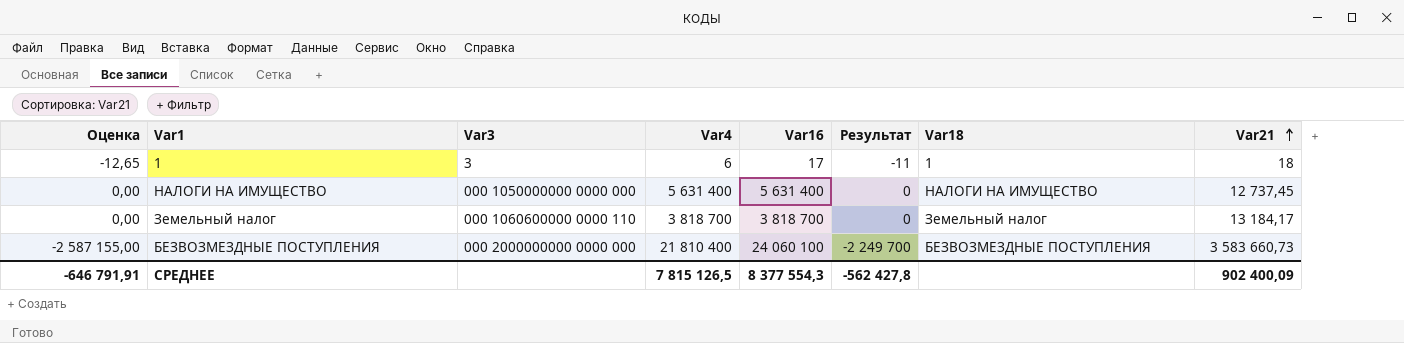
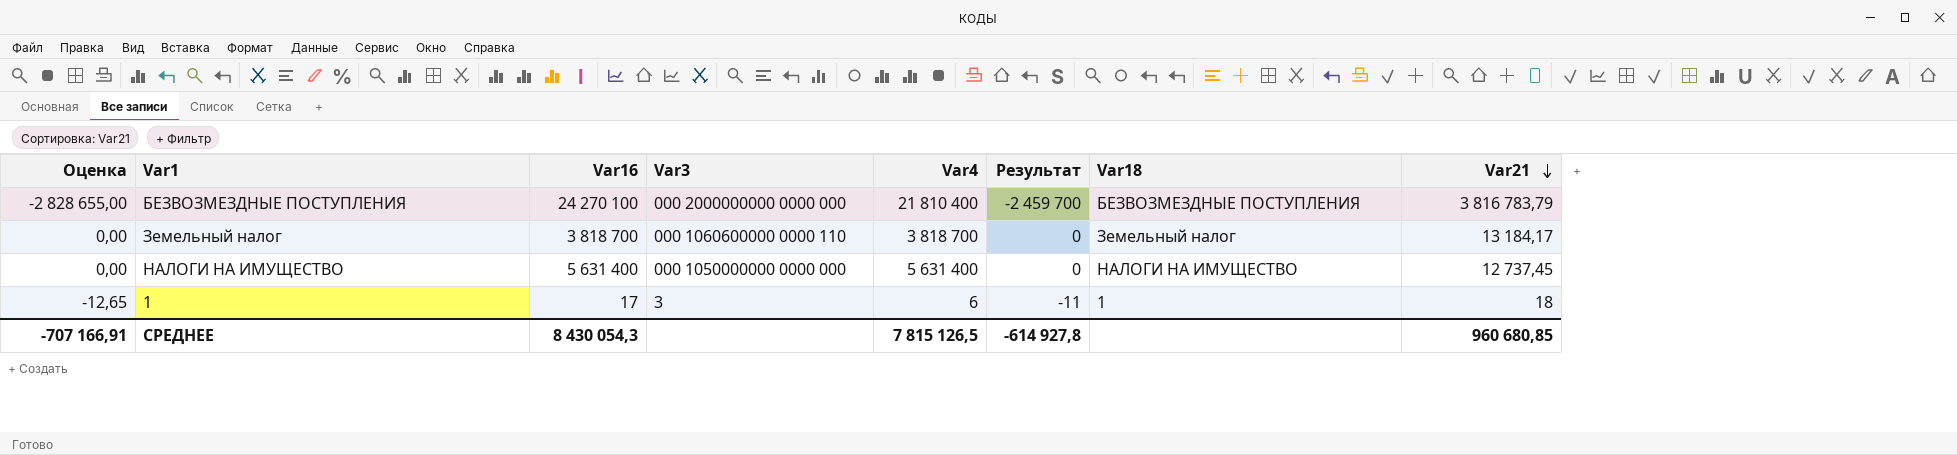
row order: Var21 ascending -> Var21 descending
column Var16 | position: 5 -> 3
БЕЗВОЗМЕЗДНЫЕ ПОСТУПЛЕНИЯ | Оценка: -2 587 155,00 -> -2 828 655,00
БЕЗВОЗМЕЗДНЫЕ ПОСТУПЛЕНИЯ | Var16: 24 060 100 -> 24 270 100
БЕЗВОЗМЕЗДНЫЕ ПОСТУПЛЕНИЯ | Результат: -2 249 700 -> -2 459 700
БЕЗВОЗМЕЗДНЫЕ ПОСТУПЛЕНИЯ | Var21: 3 583 660,73 -> 3 816 783,79
СРЕДНЕЕ | Оценка: -646 791,91 -> -707 166,91
СРЕДНЕЕ | Var16: 8 377 554,3 -> 8 430 054,3
СРЕДНЕЕ | Результат: -562 427,8 -> -614 927,8
СРЕДНЕЕ | Var21: 902 400,09 -> 960 680,85

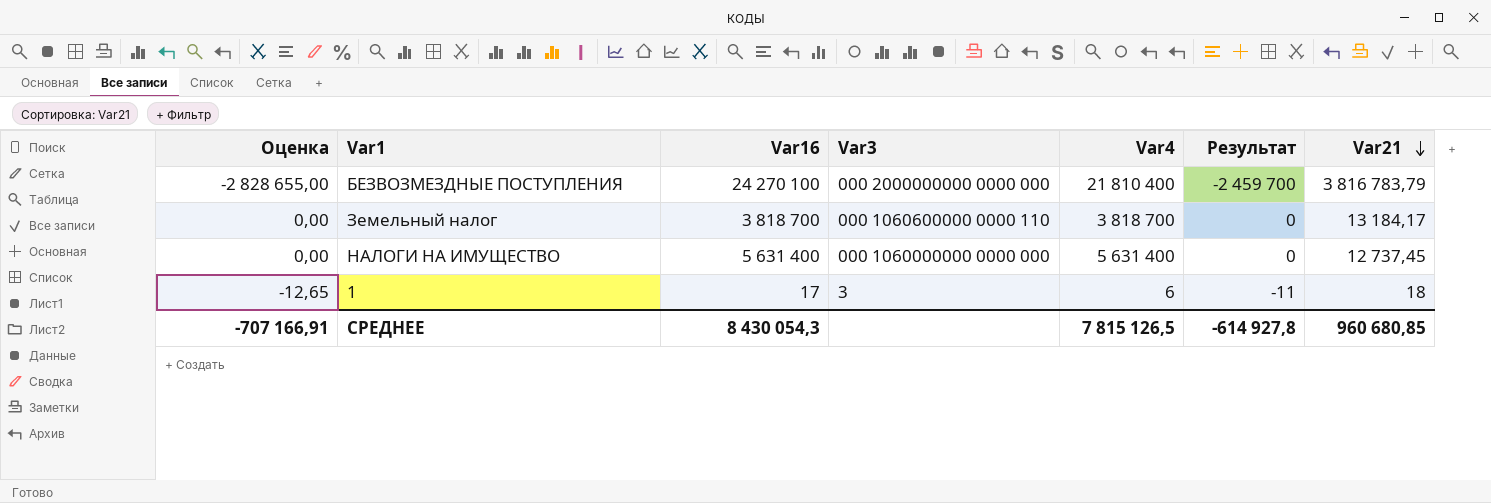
column Var18 | position: 7 -> none
НАЛОГИ НА ИМУЩЕСТВО | Var3: 000 1050000000 0000 000 -> 000 1060000000 0000 000

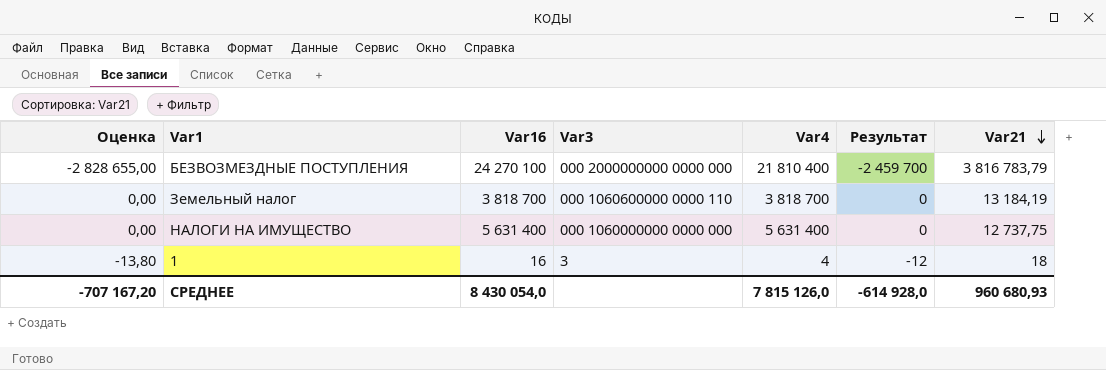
Земельный налог | Var21: 13 184,17 -> 13 184,19
НАЛОГИ НА ИМУЩЕСТВО | Var21: 12 737,45 -> 12 737,75
1 | Оценка: -12,65 -> -13,80
1 | Var16: 17 -> 16
1 | Var4: 6 -> 4
1 | Результат: -11 -> -12
СРЕДНЕЕ | Оценка: -707 166,91 -> -707 167,20
СРЕДНЕЕ | Var16: 8 430 054,3 -> 8 430 054,0
СРЕДНЕЕ | Var4: 7 815 126,5 -> 7 815 126,0
СРЕДНЕЕ | Результат: -614 927,8 -> -614 928,0
СРЕДНЕЕ | Var21: 960 680,85 -> 960 680,93

